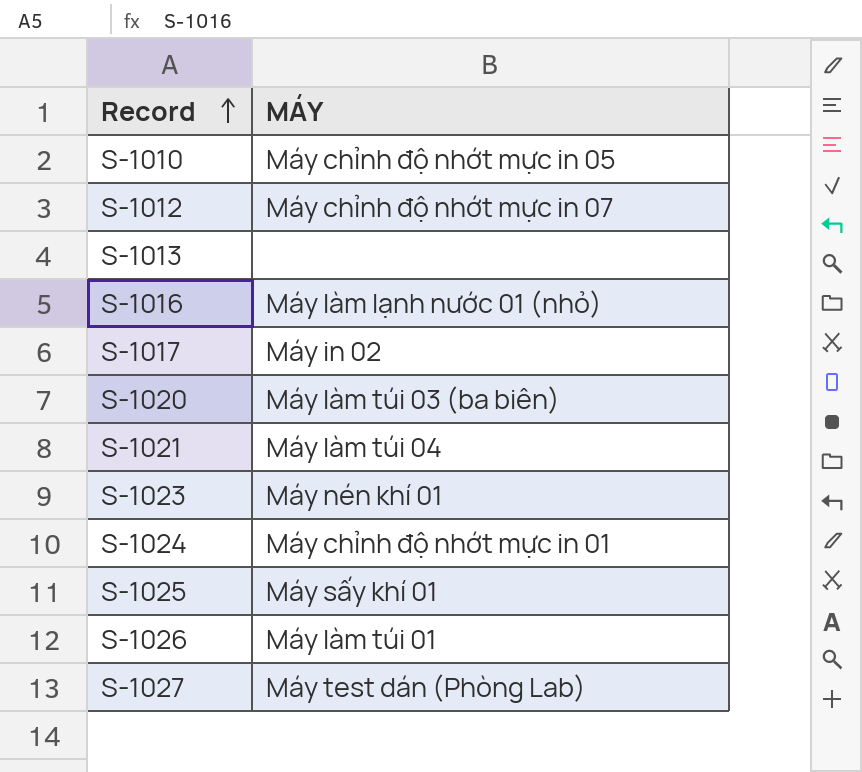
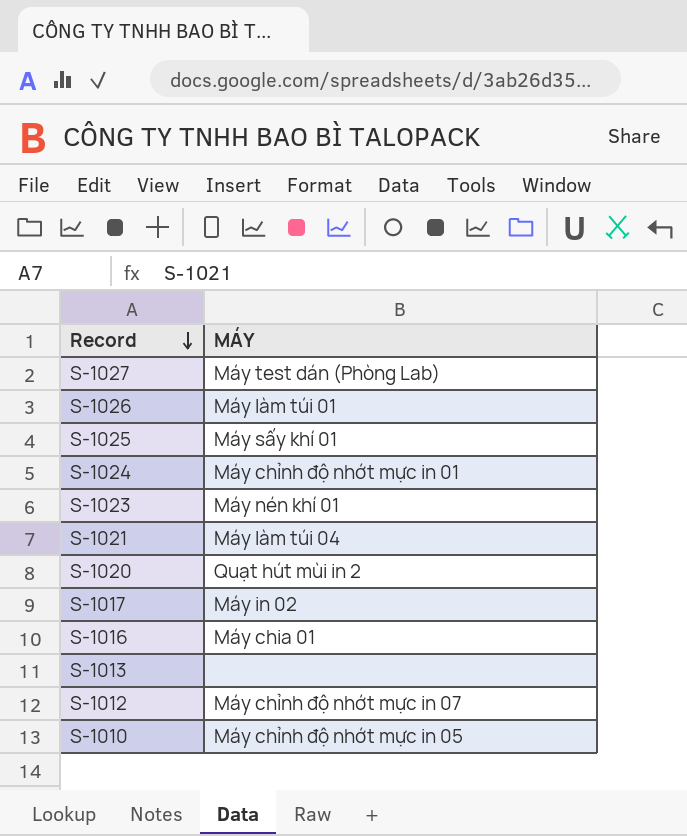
row order: Record ascending -> Record descending
S-1020 | MÁY: Máy làm túi 03 (ba biên) -> Quạt hút mùi in 2
S-1016 | MÁY: Máy làm lạnh nước 01 (nhỏ) -> Máy chia 01

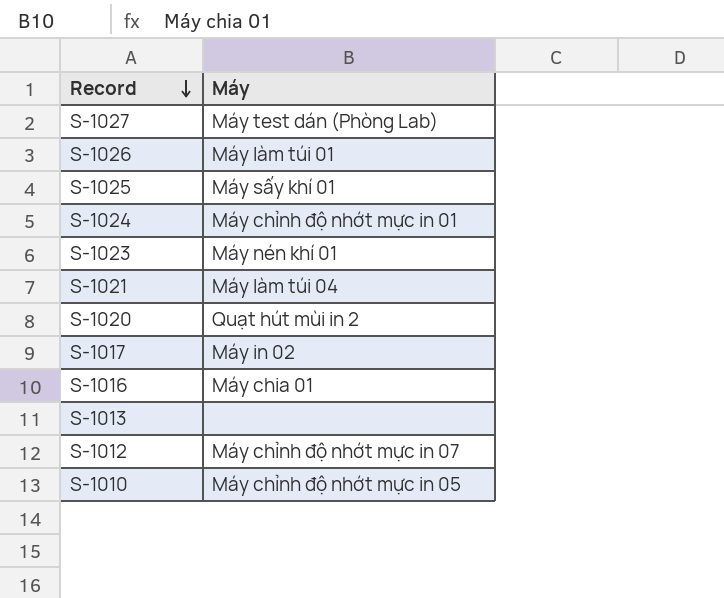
column name: MÁY -> Máy

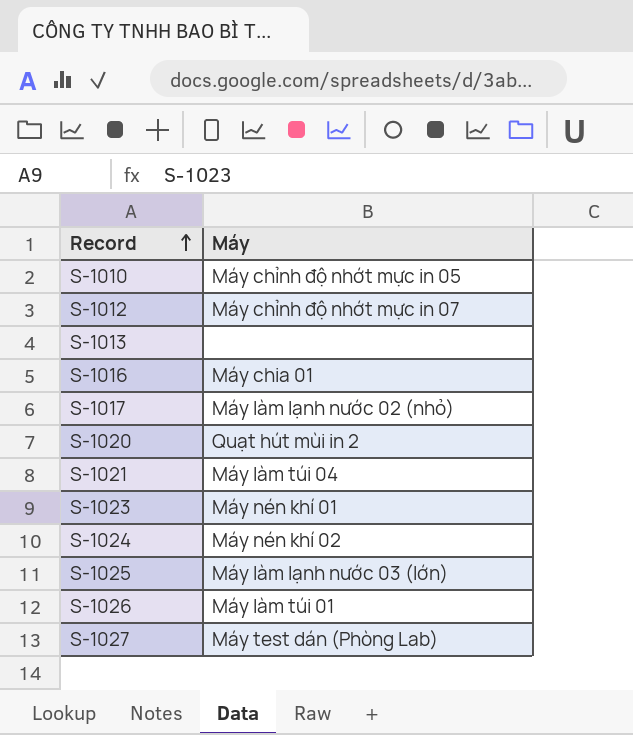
row order: Record descending -> Record ascending
S-1017 | Máy: Máy in 02 -> Máy làm lạnh nước 02 (nhỏ)
S-1024 | Máy: Máy chỉnh độ nhớt mực in 01 -> Máy nén khí 02
S-1025 | Máy: Máy sấy khí 01 -> Máy làm lạnh nước 03 (lớn)

